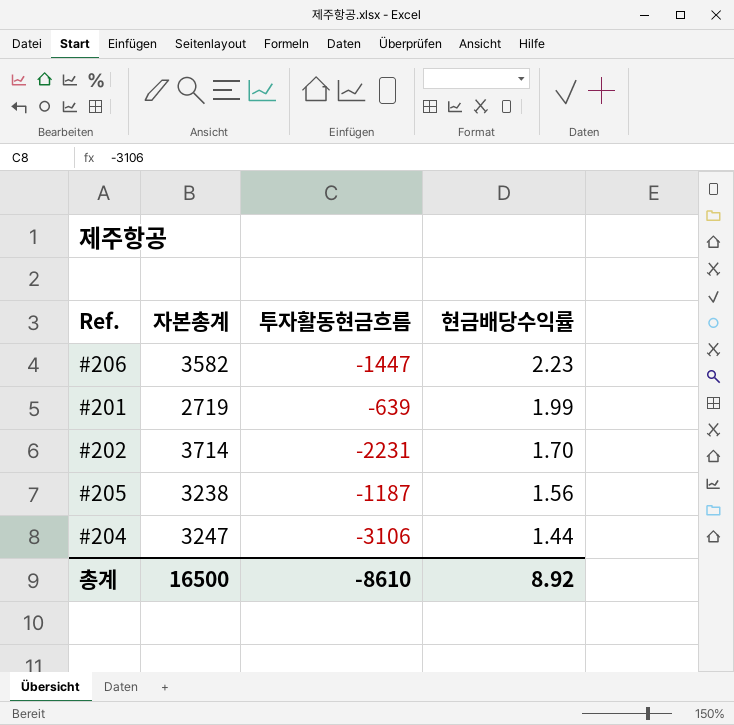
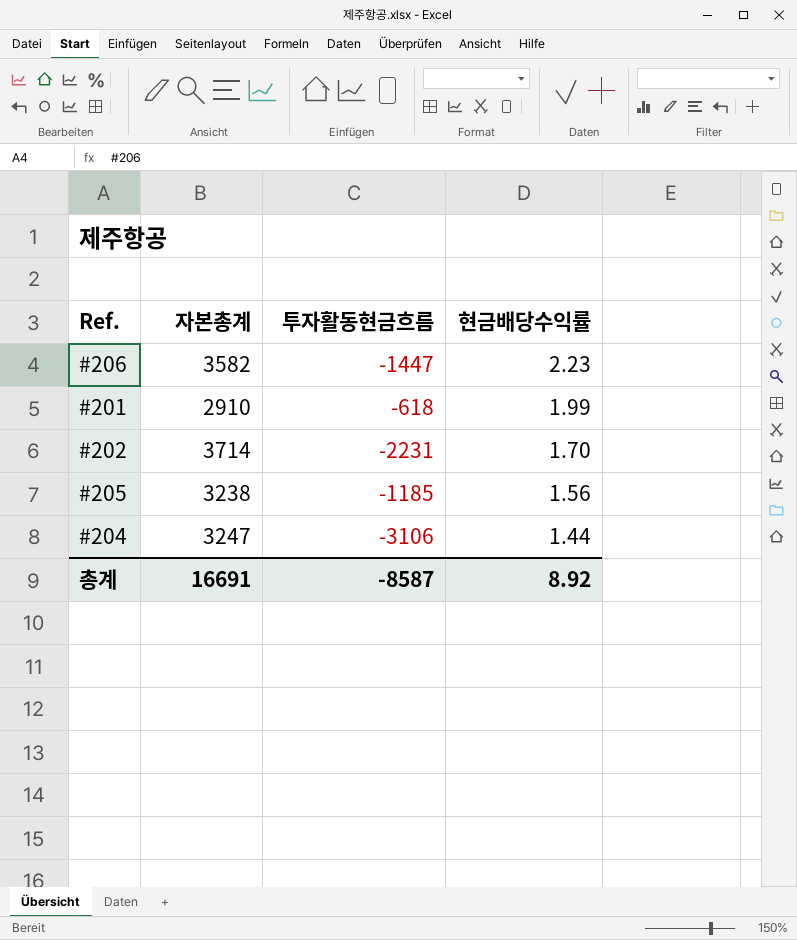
#201 | 자본총계: 2719 -> 2910
#201 | 투자활동현금흐름: -639 -> -618
#205 | 투자활동현금흐름: -1187 -> -1185
총계 | 자본총계: 16500 -> 16691
총계 | 투자활동현금흐름: -8610 -> -8587

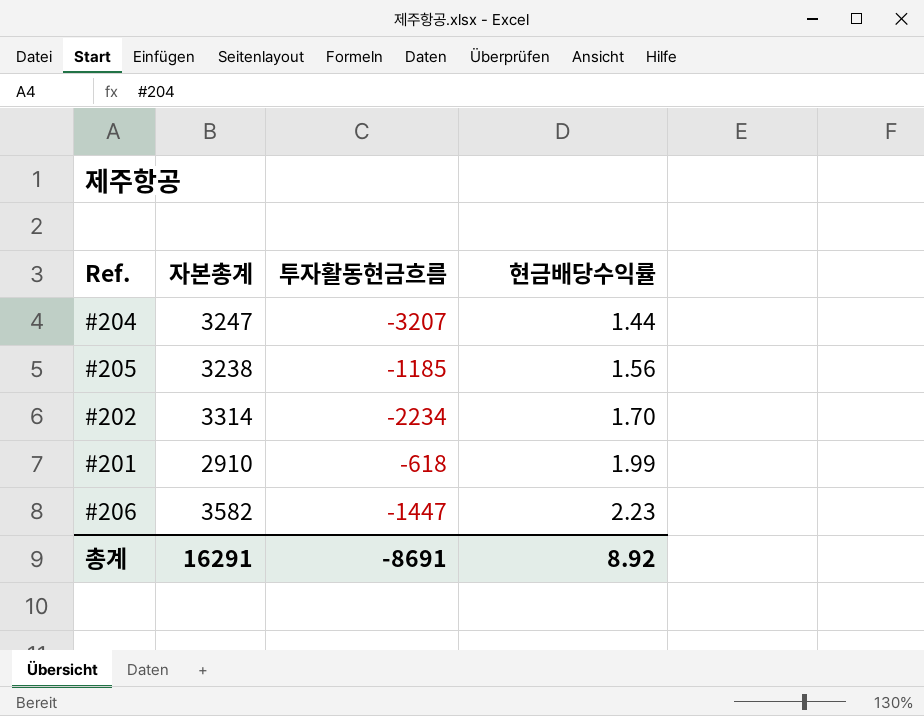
row order: 현금배당수익률 descending -> 현금배당수익률 ascending
#204 | 투자활동현금흐름: -3106 -> -3207
#202 | 자본총계: 3714 -> 3314
#202 | 투자활동현금흐름: -2231 -> -2234
총계 | 자본총계: 16691 -> 16291
총계 | 투자활동현금흐름: -8587 -> -8691

